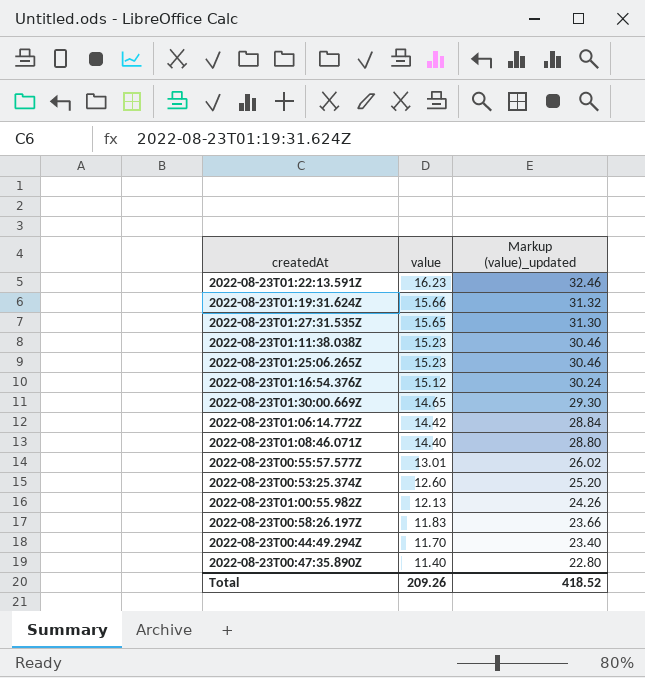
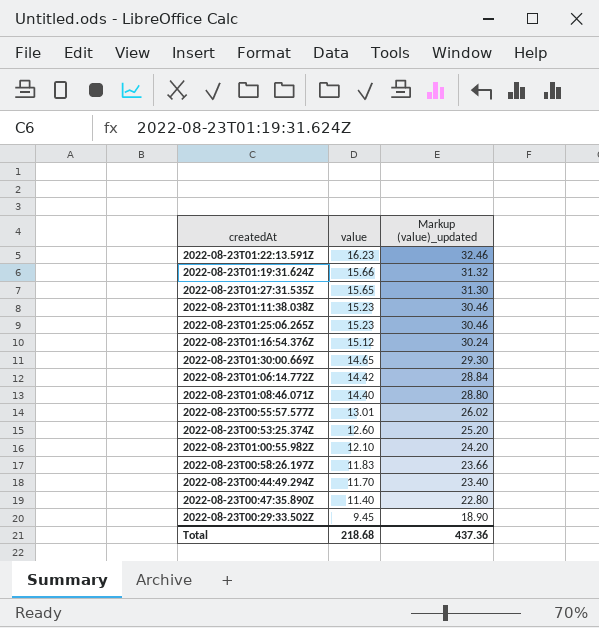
2022-08-23T01:00:55.982Z | value: 12.13 -> 12.10
2022-08-23T01:00:55.982Z | Markup (value)_updated: 24.26 -> 24.20
row 2022-08-23T00:29:33.502Z: none -> 9.45 | 18.90
Total | value: 209.26 -> 218.68
Total | Markup (value)_updated: 418.52 -> 437.36

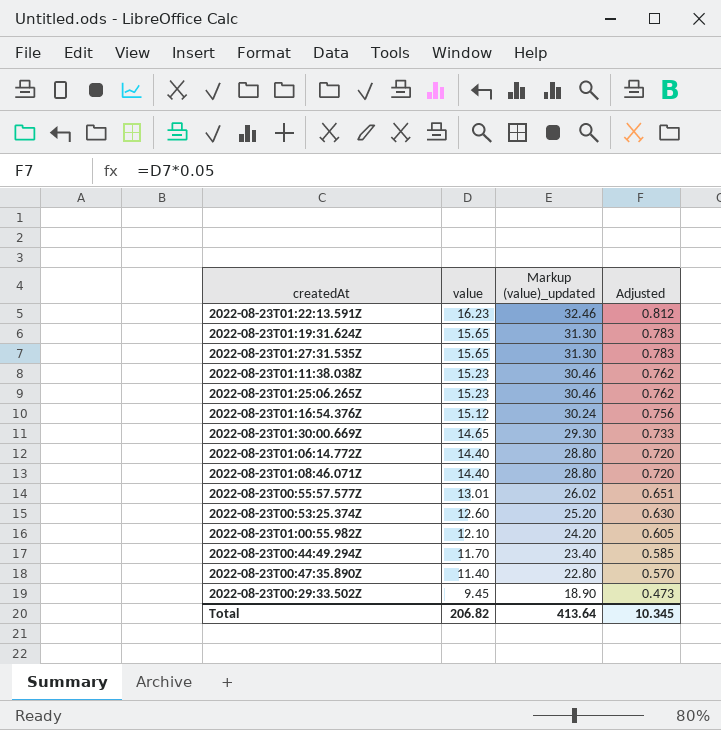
column Adjusted | formula: none -> [value] * 0.05
row 2022-08-23T00:58:26.197Z: 11.83 | 23.66 -> none
2022-08-23T01:19:31.624Z | value: 15.66 -> 15.65
2022-08-23T01:19:31.624Z | Markup (value)_updated: 31.32 -> 31.30
2022-08-23T01:06:14.772Z | value: 14.42 -> 14.40
2022-08-23T01:06:14.772Z | Markup (value)_updated: 28.84 -> 28.80
Total | value: 218.68 -> 206.82
Total | Markup (value)_updated: 437.36 -> 413.64

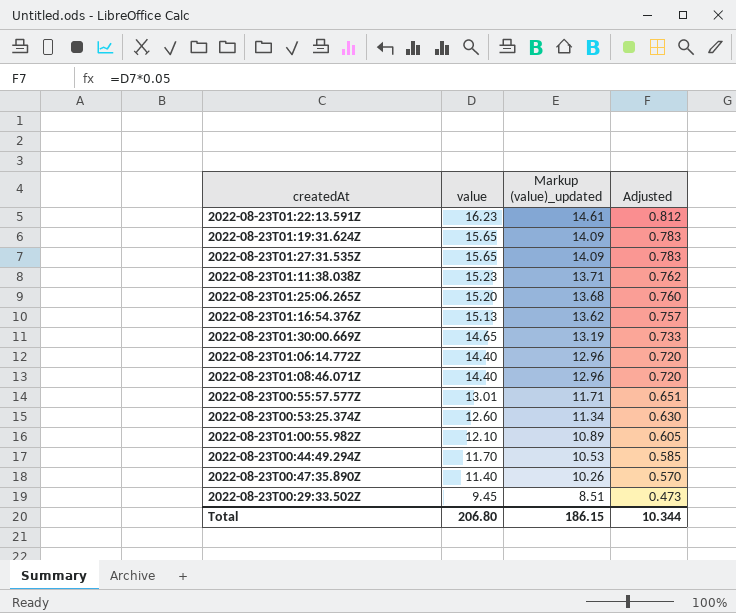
column Markup (value)_updated | formula: [value] * 2 -> [value] * 0.9
2022-08-23T01:25:06.265Z | value: 15.23 -> 15.20
2022-08-23T01:25:06.265Z | Adjusted: 0.762 -> 0.760
2022-08-23T01:16:54.376Z | value: 15.12 -> 15.13
2022-08-23T01:16:54.376Z | Adjusted: 0.756 -> 0.757
Total | value: 206.82 -> 206.80
Total | Markup (value)_updated: 413.64 -> 186.15
Total | Adjusted: 10.345 -> 10.344

